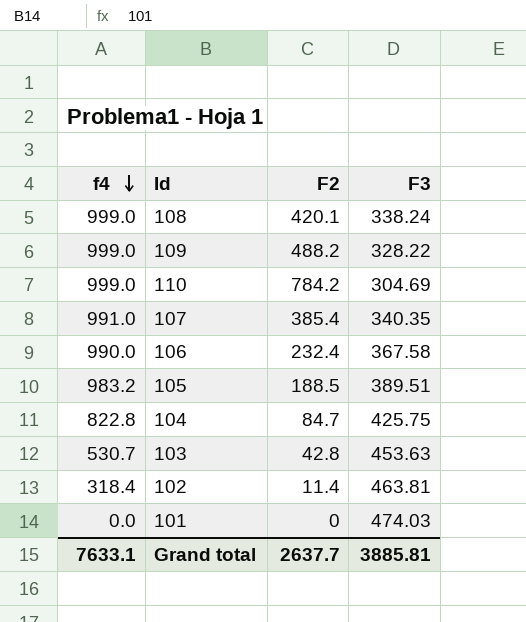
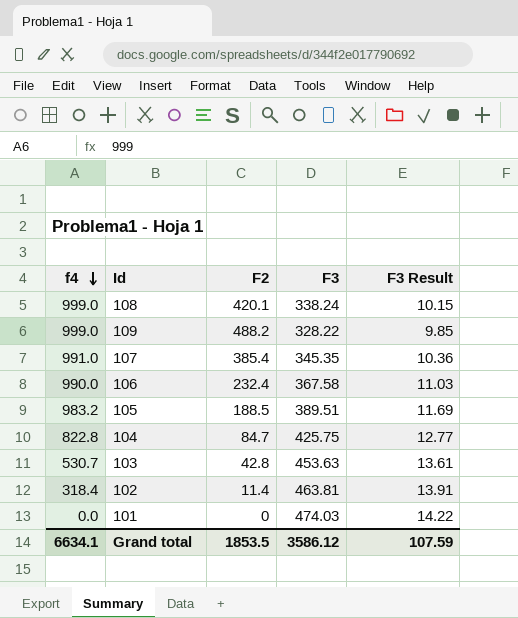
column F3 Result | formula: none -> [F3] * 0.03
row 110: 999.0 | 784.2 | 304.69 -> none
107 | F3: 340.35 -> 345.35
Grand total | f4: 7633.1 -> 6634.1
Grand total | F2: 2637.7 -> 1853.5
Grand total | F3: 3885.81 -> 3586.12

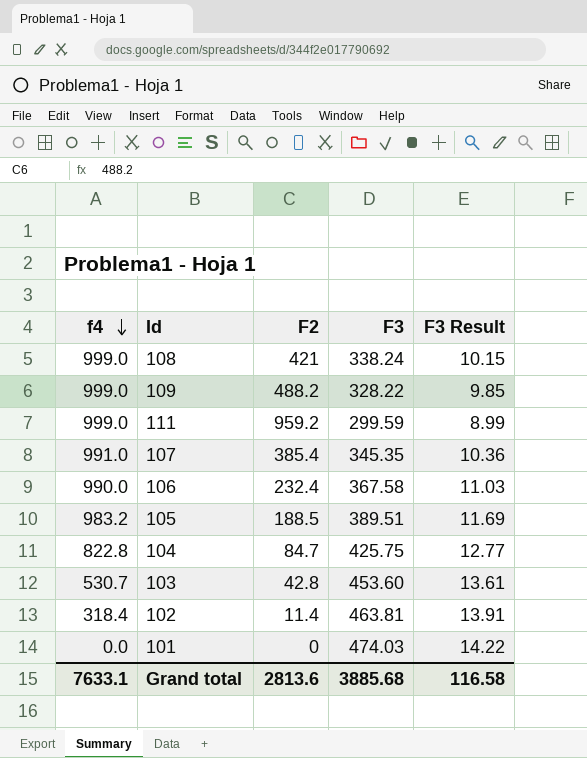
108 | F2: 420.1 -> 421
row 111: none -> 999.0 | 959.2 | 299.59 | 8.99
103 | F3: 453.63 -> 453.60
Grand total | f4: 6634.1 -> 7633.1
Grand total | F2: 1853.5 -> 2813.6
Grand total | F3: 3586.12 -> 3885.68
Grand total | F3 Result: 107.59 -> 116.58

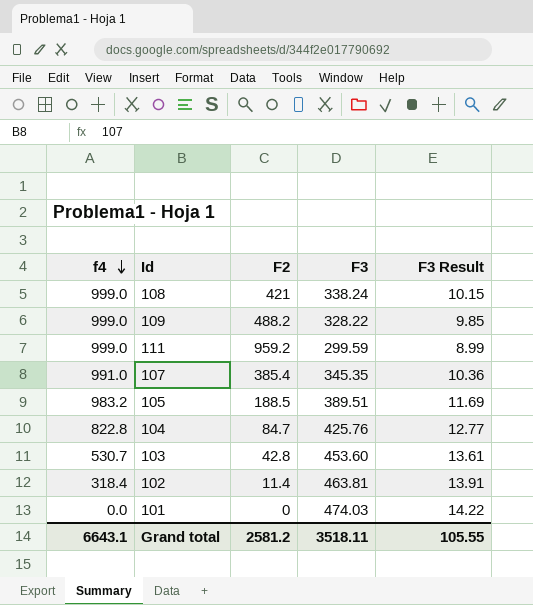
row 106: 990.0 | 232.4 | 367.58 | 11.03 -> none
104 | F3: 425.75 -> 425.76
Grand total | f4: 7633.1 -> 6643.1
Grand total | F2: 2813.6 -> 2581.2
Grand total | F3: 3885.68 -> 3518.11
Grand total | F3 Result: 116.58 -> 105.55

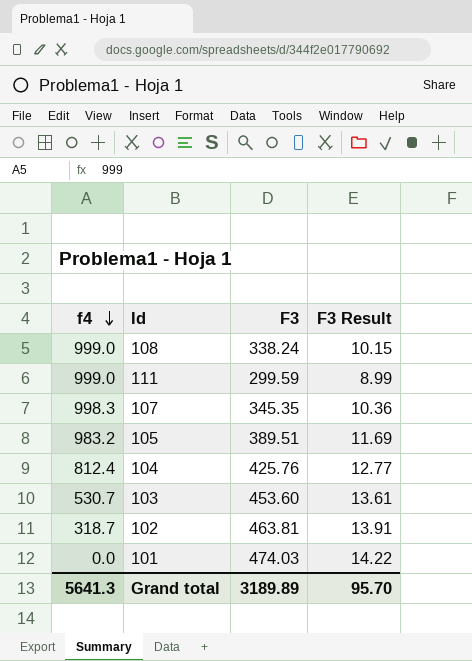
column F2 | position: 3 -> none
row 109: 999.0 | 488.2 | 328.22 | 9.85 -> none
107 | f4: 991.0 -> 998.3
104 | f4: 822.8 -> 812.4
102 | f4: 318.4 -> 318.7
Grand total | f4: 6643.1 -> 5641.3
Grand total | F3: 3518.11 -> 3189.89
Grand total | F3 Result: 105.55 -> 95.70

